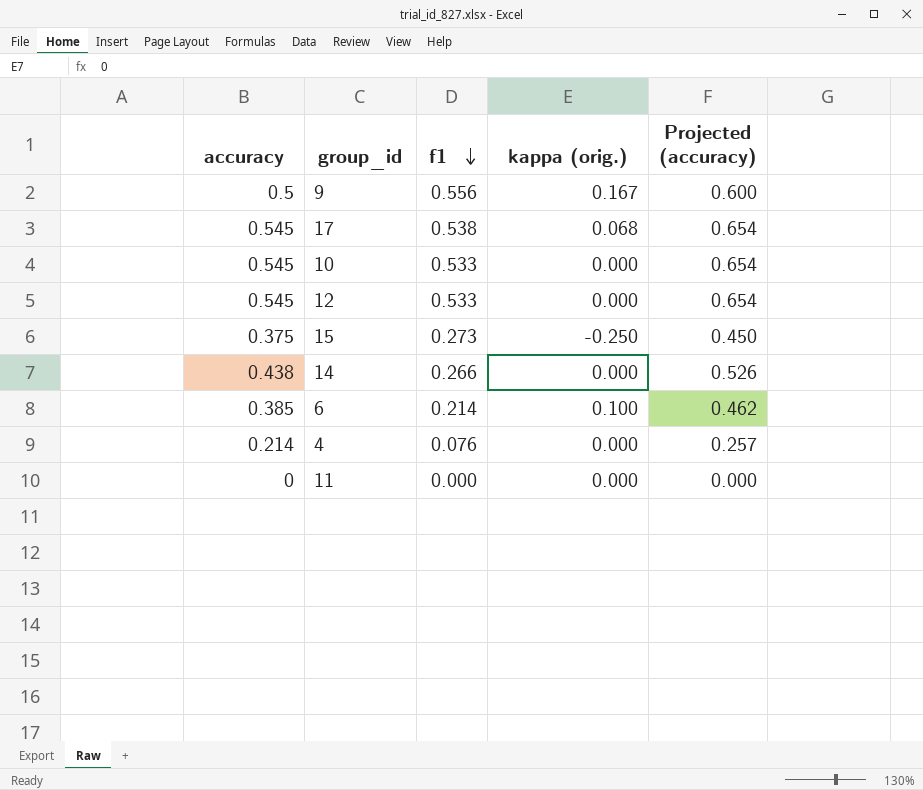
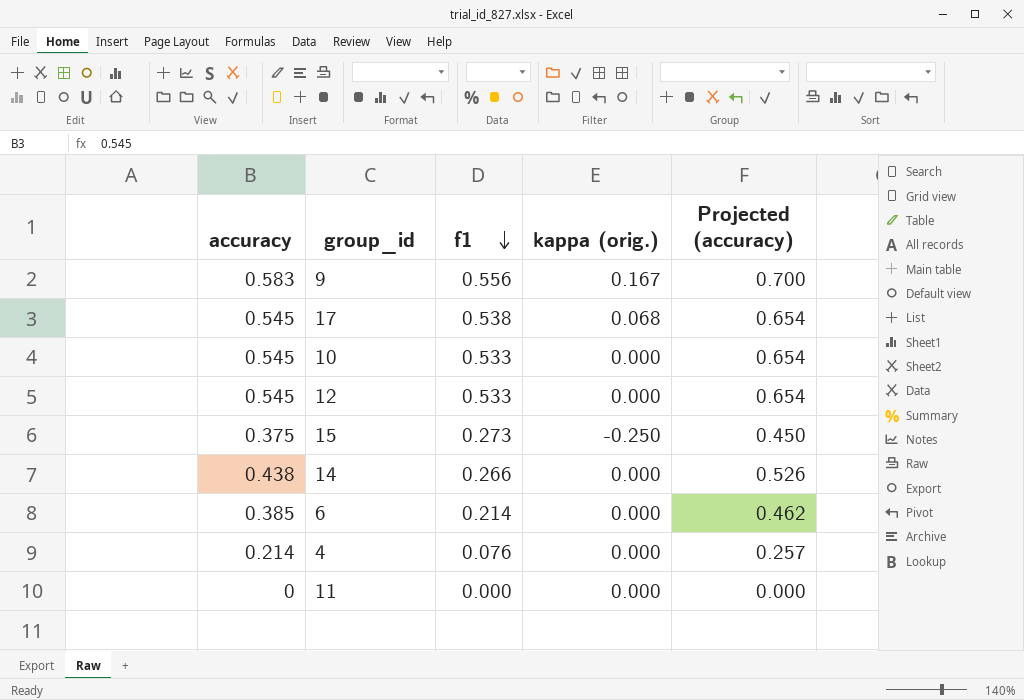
9 | accuracy: 0.5 -> 0.583
9 | Projected (accuracy): 0.600 -> 0.700
6 | kappa (orig.): 0.100 -> 0.000

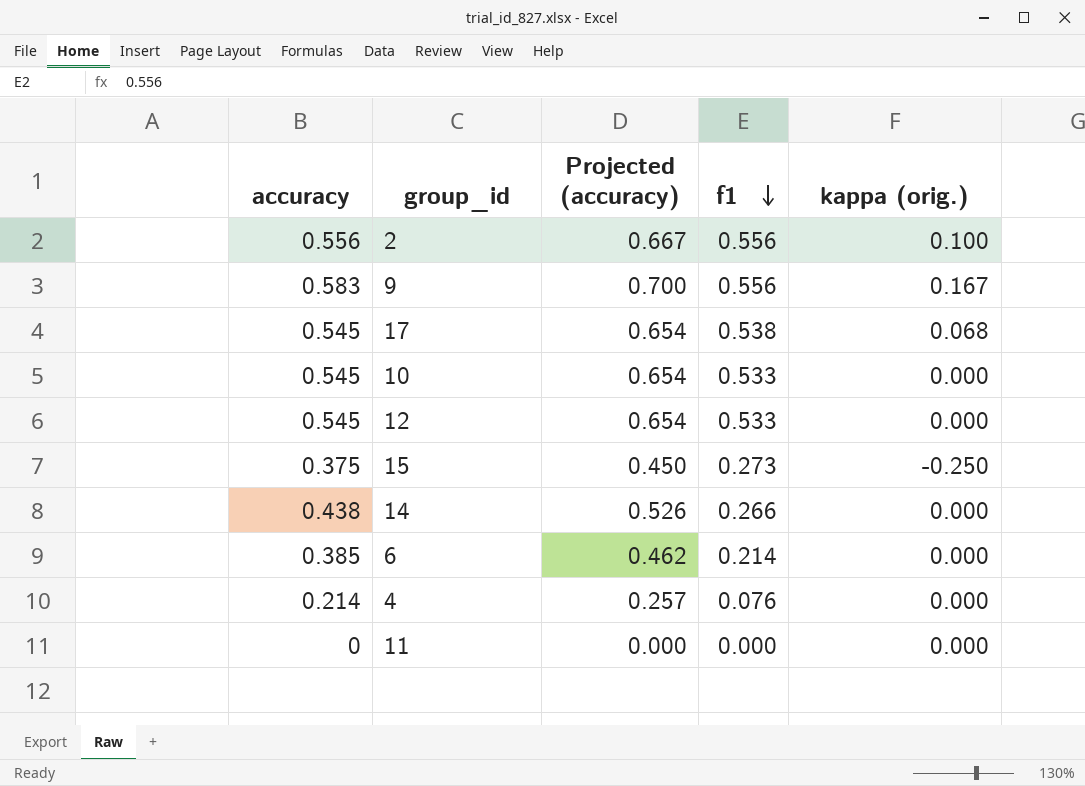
column Projected (accuracy) | position: 5 -> 3
row 2: none -> 0.556 | 0.667 | 0.556 | 0.100

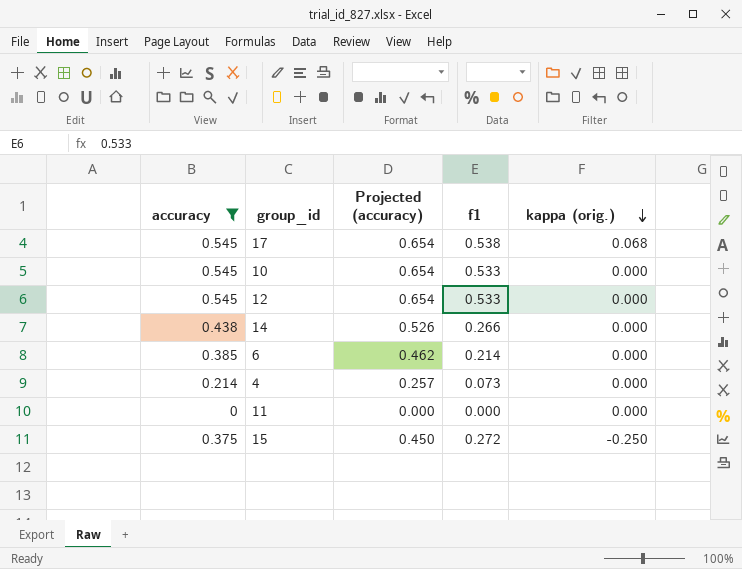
filter: none -> accuracy <= 0.545
row order: f1 descending -> kappa (orig.) descending
4 | f1: 0.076 -> 0.073
15 | f1: 0.273 -> 0.272

